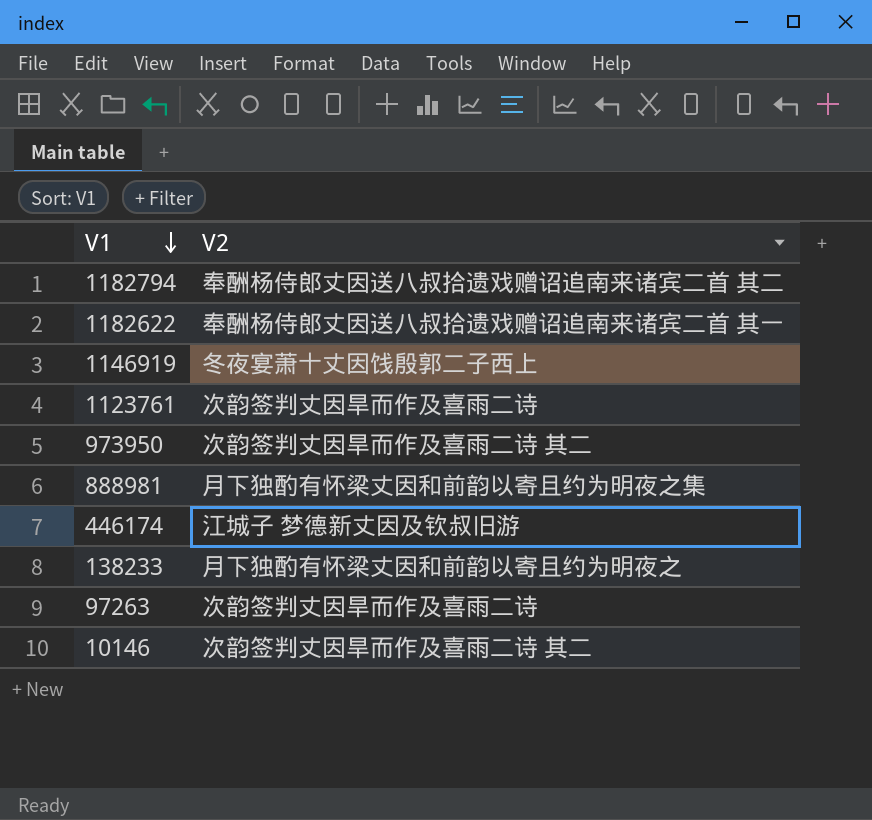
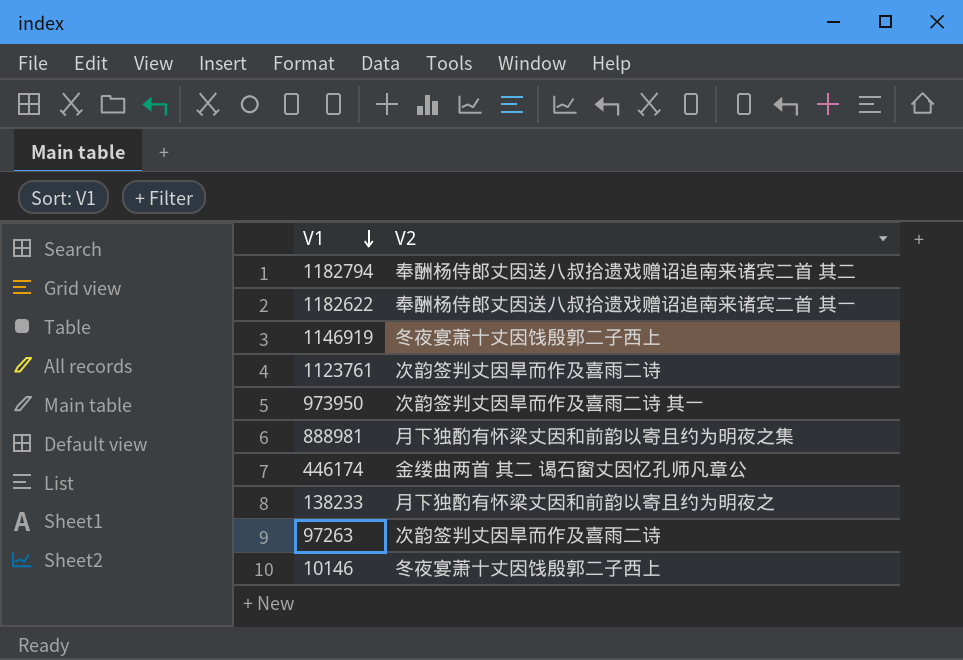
973950 | V2: 次韵签判丈因旱而作及喜雨二诗 其二 -> 次韵签判丈因旱而作及喜雨二诗 其一
446174 | V2: 江城子 梦德新丈因及钦叔旧游 -> 金缕曲两首 其二 谒石窗丈因忆孔师凡章公
10146 | V2: 次韵签判丈因旱而作及喜雨二诗 其二 -> 冬夜宴萧十丈因饯殷郭二子西上

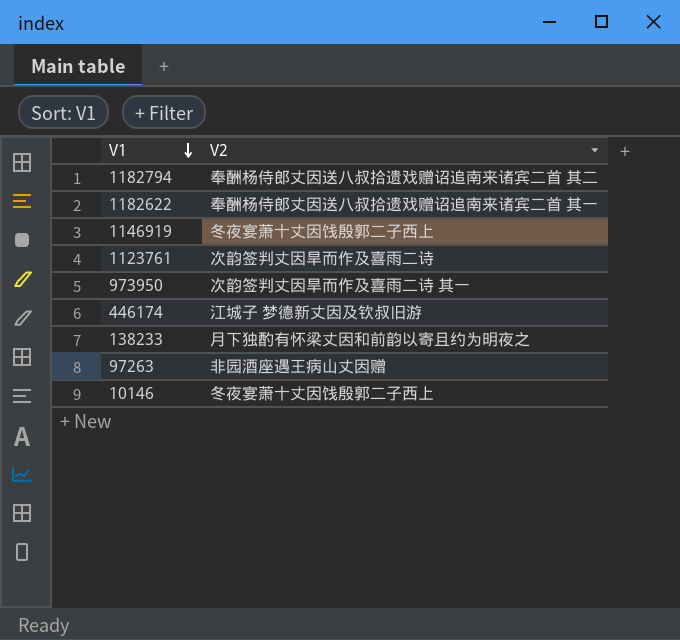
row 888981: 月下独酌有怀梁丈因和前韵以寄且约为明夜之集 -> none
446174 | V2: 金缕曲两首 其二 谒石窗丈因忆孔师凡章公 -> 江城子 梦德新丈因及钦叔旧游
97263 | V2: 次韵签判丈因旱而作及喜雨二诗 -> 非园酒座遇王病山丈因赠

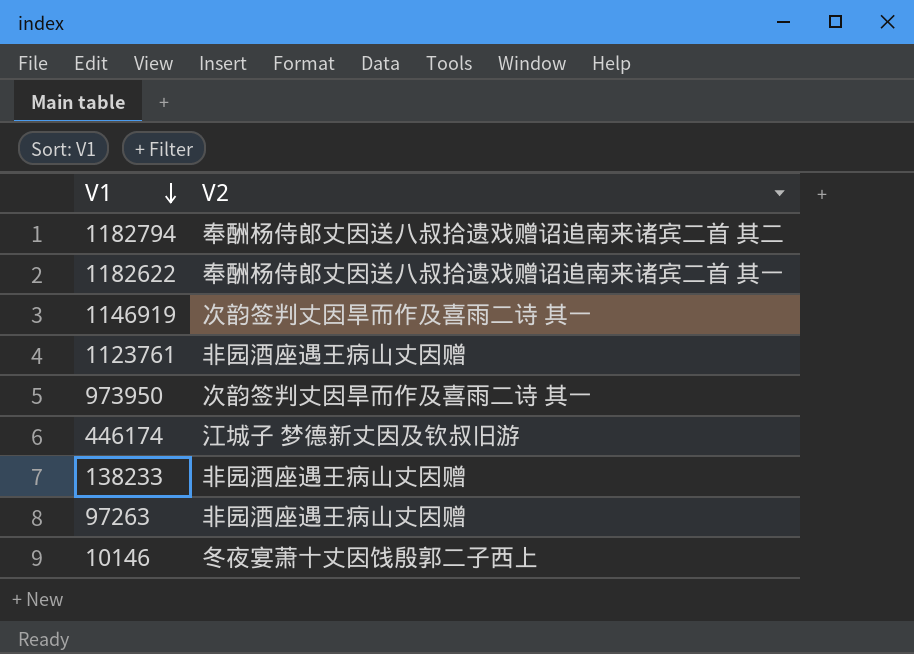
1146919 | V2: 冬夜宴萧十丈因饯殷郭二子西上 -> 次韵签判丈因旱而作及喜雨二诗 其一
1123761 | V2: 次韵签判丈因旱而作及喜雨二诗 -> 非园酒座遇王病山丈因赠
138233 | V2: 月下独酌有怀梁丈因和前韵以寄且约为明夜之 -> 非园酒座遇王病山丈因赠

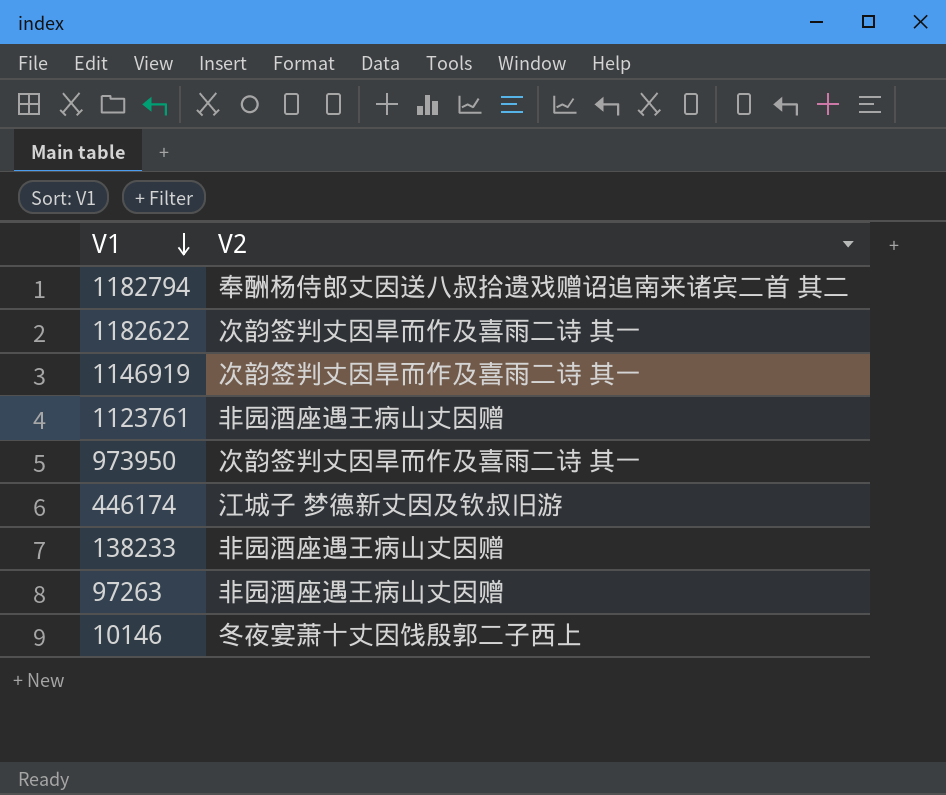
1182622 | V2: 奉酬杨侍郎丈因送八叔拾遗戏赠诏追南来诸宾二首 其一 -> 次韵签判丈因旱而作及喜雨二诗 其一

